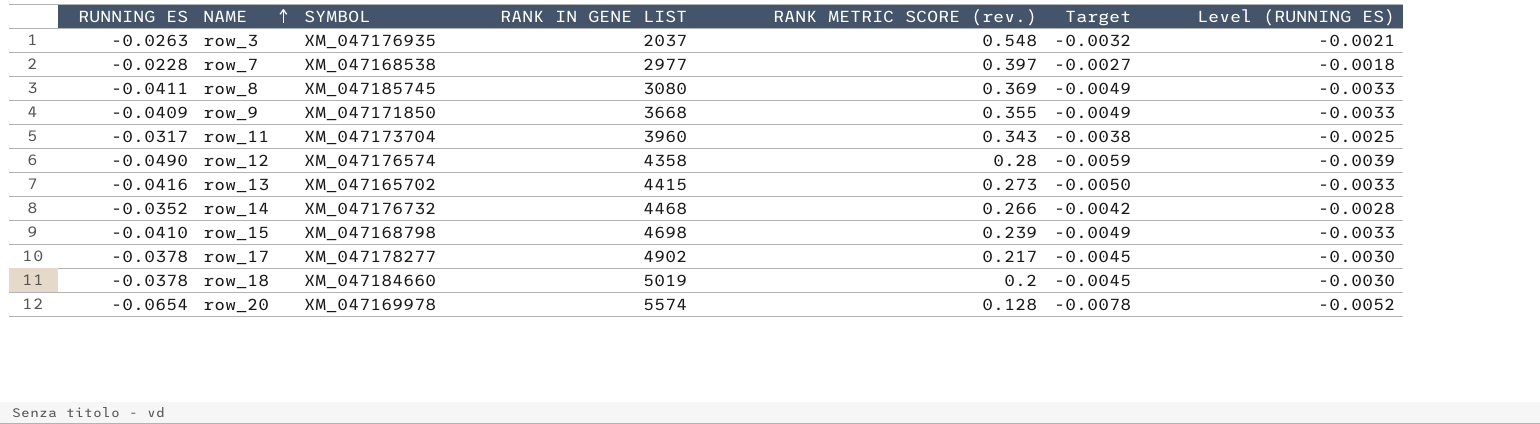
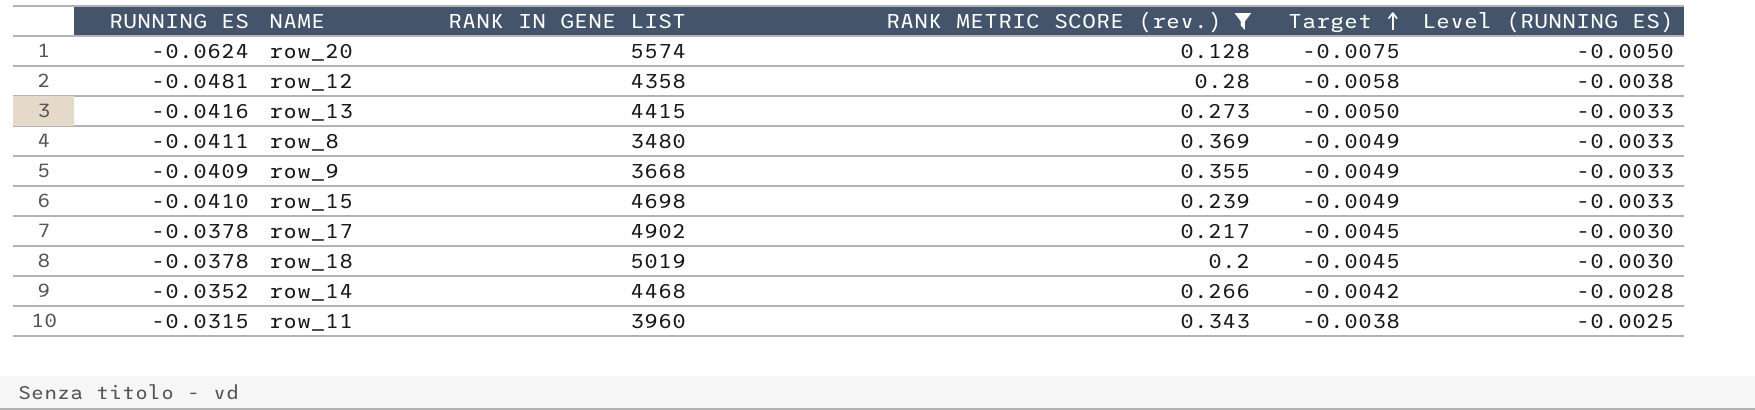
filter: none -> RANK METRIC SCORE (rev.) <= 0.369
row order: NAME ascending -> Target ascending
column SYMBOL | position: 3 -> none
row_20 | RUNNING ES: -0.0654 -> -0.0624
row_20 | Target: -0.0078 -> -0.0075
row_20 | Level (RUNNING ES): -0.0052 -> -0.0050
row_12 | RUNNING ES: -0.0490 -> -0.0481
row_12 | Target: -0.0059 -> -0.0058
row_12 | Level (RUNNING ES): -0.0039 -> -0.0038
row_8 | RANK IN GENE LIST: 3080 -> 3480
row_11 | RUNNING ES: -0.0317 -> -0.0315

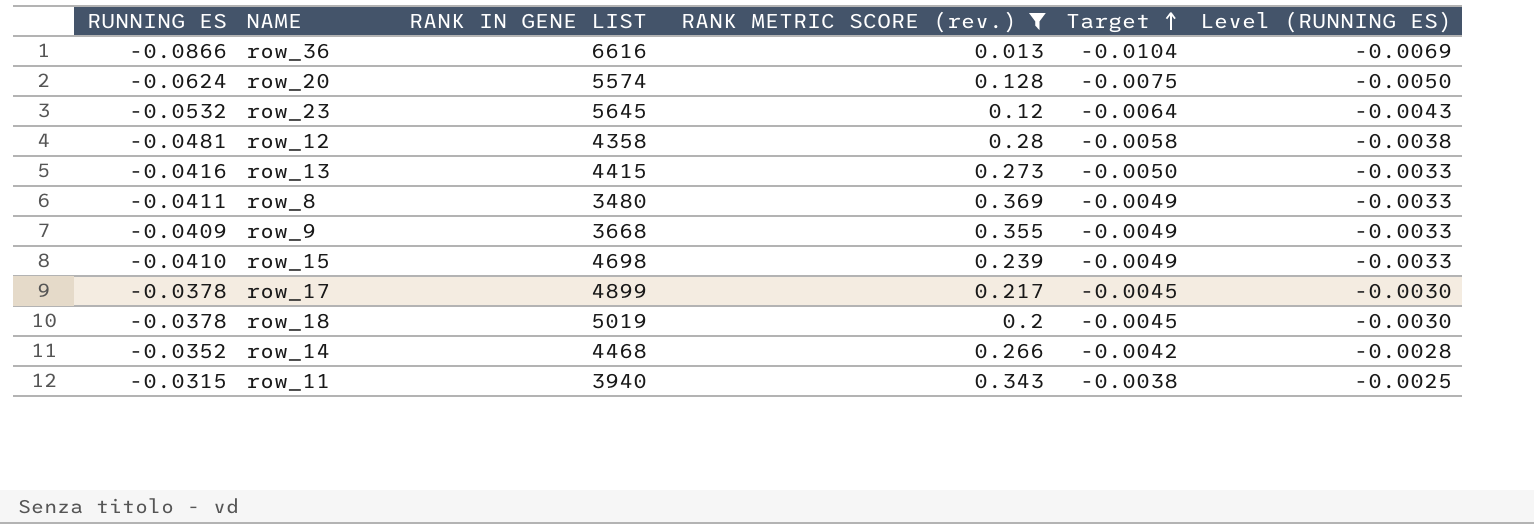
row row_36: none -> -0.0866 | 6616 | 0.013 | -0.0104 | -0.0069
row row_23: none -> -0.0532 | 5645 | 0.12 | -0.0064 | -0.0043
row_17 | RANK IN GENE LIST: 4902 -> 4899
row_11 | RANK IN GENE LIST: 3960 -> 3940

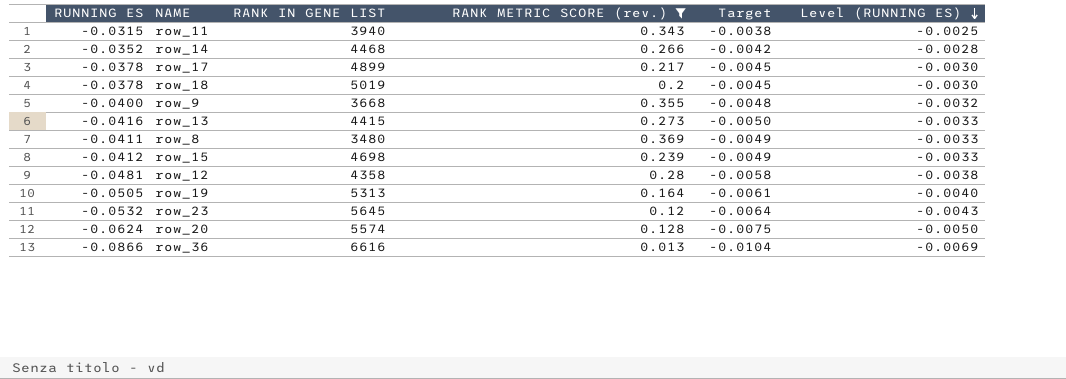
row order: Target ascending -> Level (RUNNING ES) descending
row_9 | RUNNING ES: -0.0409 -> -0.0400
row_9 | Target: -0.0049 -> -0.0048
row_9 | Level (RUNNING ES): -0.0033 -> -0.0032
row_15 | RUNNING ES: -0.0410 -> -0.0412
row row_19: none -> -0.0505 | 5313 | 0.164 | -0.0061 | -0.0040

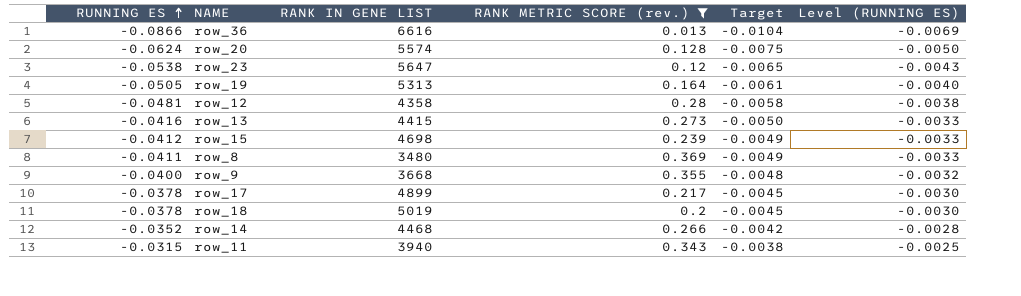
row order: Level (RUNNING ES) descending -> RUNNING ES ascending
row_23 | RUNNING ES: -0.0532 -> -0.0538
row_23 | RANK IN GENE LIST: 5645 -> 5647
row_23 | Target: -0.0064 -> -0.0065

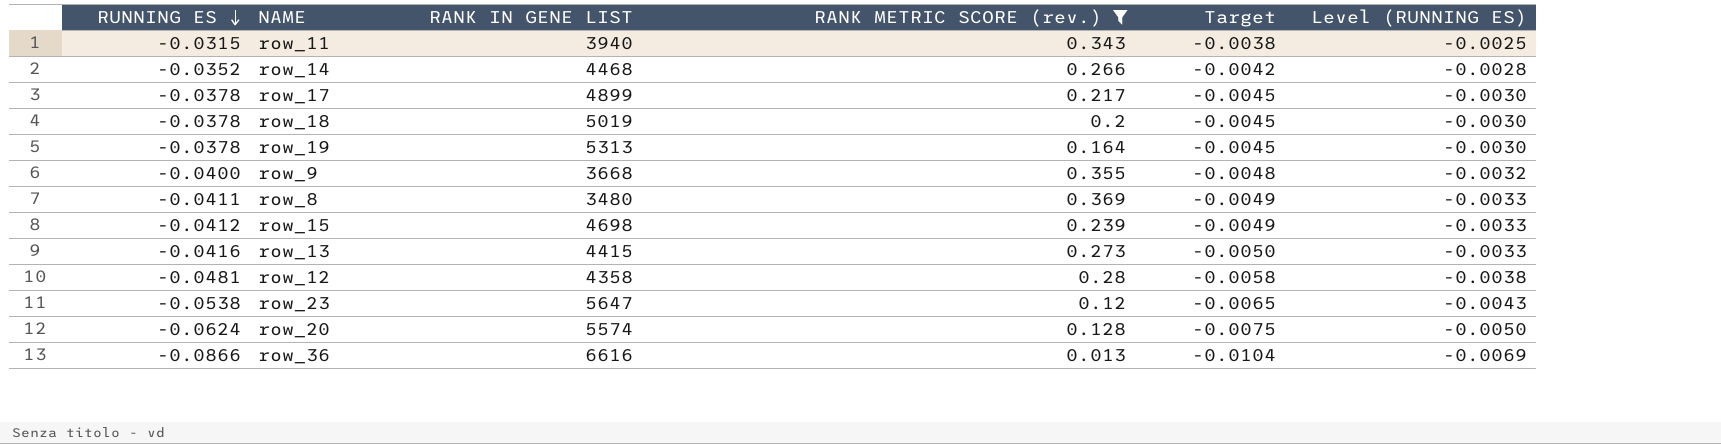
row order: RUNNING ES ascending -> RUNNING ES descending
row_19 | RUNNING ES: -0.0505 -> -0.0378
row_19 | Target: -0.0061 -> -0.0045
row_19 | Level (RUNNING ES): -0.0040 -> -0.0030

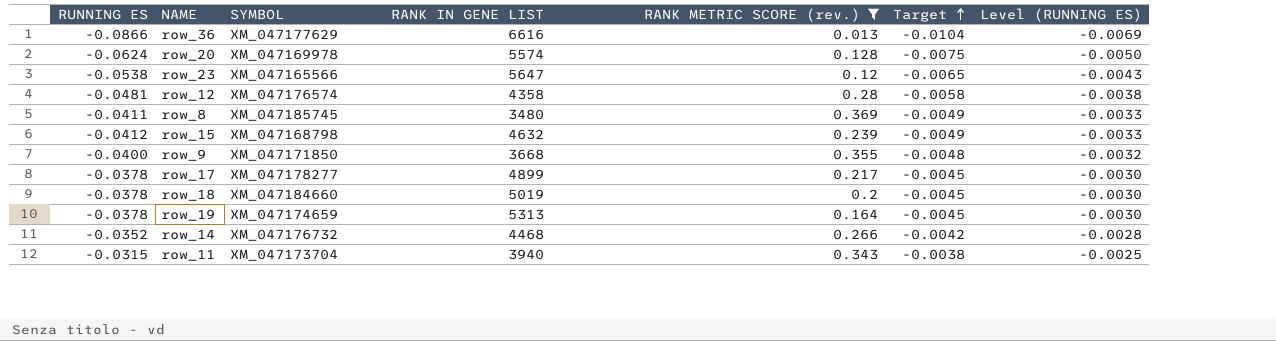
row order: RUNNING ES descending -> Target ascending
column SYMBOL | position: none -> 3
row row_13: -0.0416 | 4415 | 0.273 | -0.0050 | -0.0033 -> none
row_15 | RANK IN GENE LIST: 4698 -> 4632

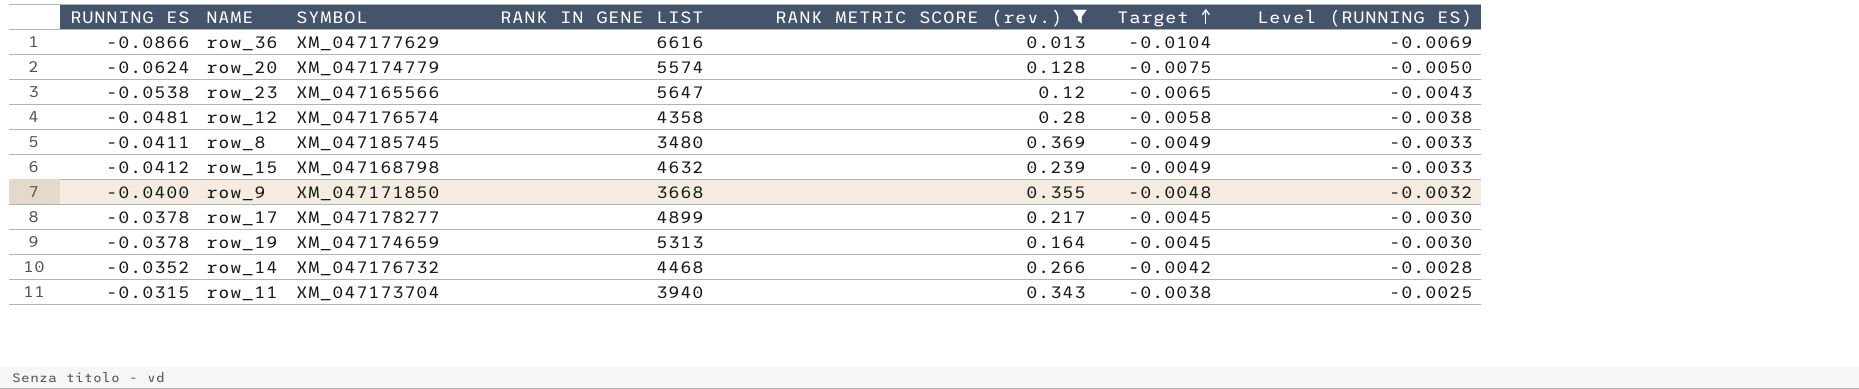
row row_18: -0.0378 | XM_047184660 | 5019 | 0.2 | -0.0045 | -0.0030 -> none
row_20 | SYMBOL: XM_047169978 -> XM_047174779

